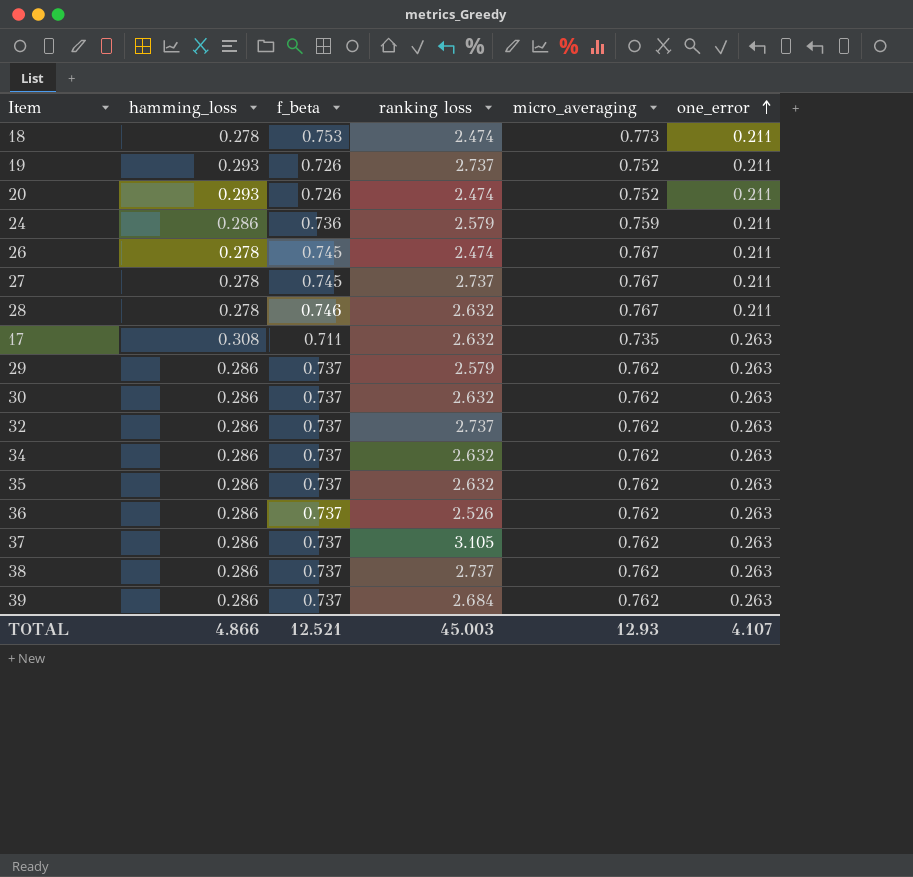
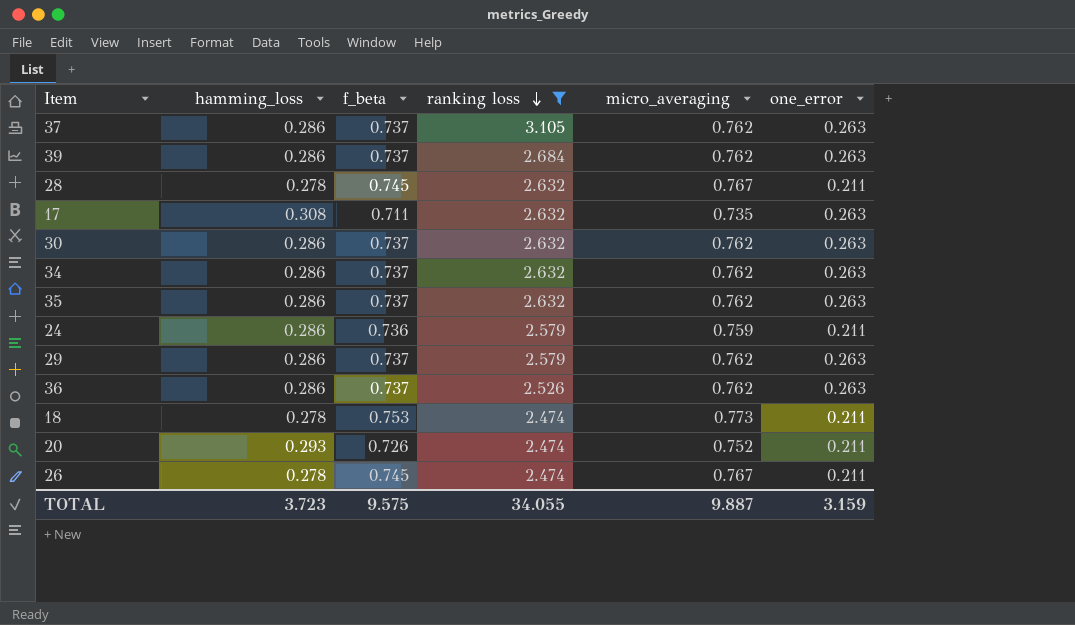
filter: none -> ranking loss != 2.737
row order: one_error ascending -> ranking loss descending
28 | f_beta: 0.746 -> 0.745
TOTAL | hamming_loss: 4.866 -> 3.723
TOTAL | f_beta: 12.521 -> 9.575
TOTAL | ranking loss: 45.003 -> 34.055
TOTAL | micro_averaging: 12.93 -> 9.887
TOTAL | one_error: 4.107 -> 3.159

